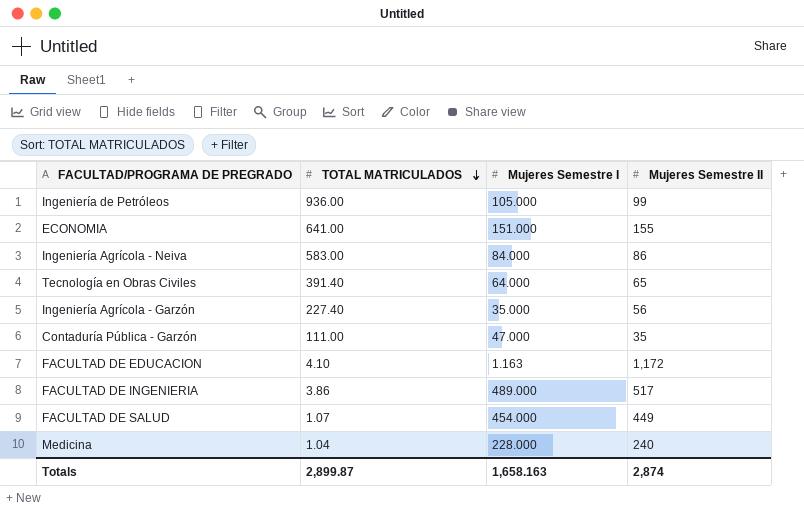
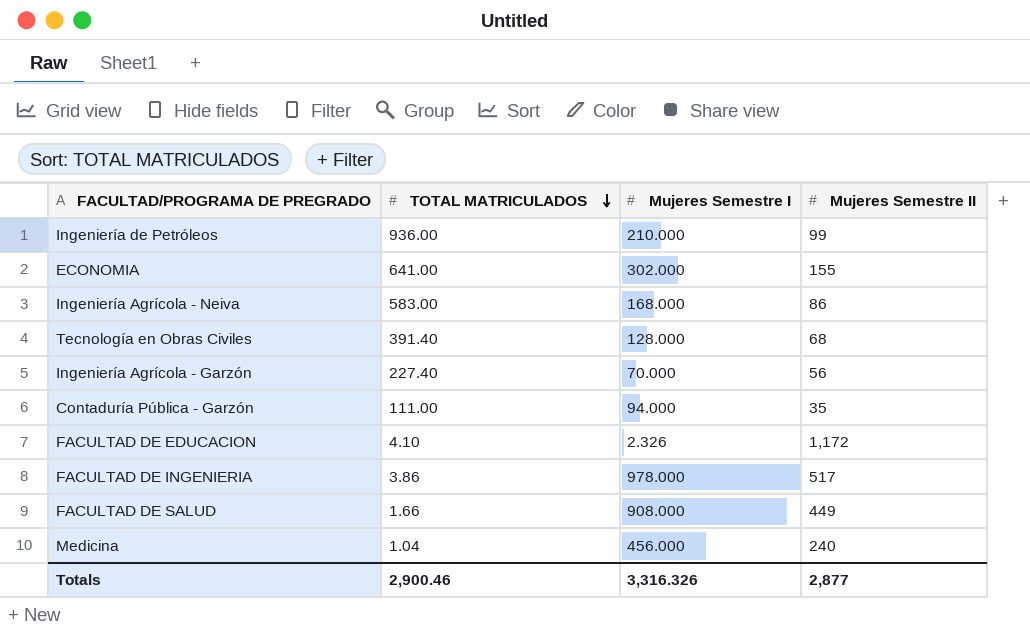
Ingeniería de Petróleos | Mujeres Semestre I: 105.000 -> 210.000
ECONOMIA | Mujeres Semestre I: 151.000 -> 302.000
Ingeniería Agrícola - Neiva | Mujeres Semestre I: 84.000 -> 168.000
Tecnología en Obras Civiles | Mujeres Semestre I: 64.000 -> 128.000
Tecnología en Obras Civiles | Mujeres Semestre II: 65 -> 68
Ingeniería Agrícola - Garzón | Mujeres Semestre I: 35.000 -> 70.000
Contaduría Pública - Garzón | Mujeres Semestre I: 47.000 -> 94.000
FACULTAD DE EDUCACION | Mujeres Semestre I: 1.163 -> 2.326
FACULTAD DE INGENIERIA | Mujeres Semestre I: 489.000 -> 978.000
FACULTAD DE SALUD | TOTAL MATRICULADOS: 1.07 -> 1.66
FACULTAD DE SALUD | Mujeres Semestre I: 454.000 -> 908.000
Medicina | Mujeres Semestre I: 228.000 -> 456.000
Totals | TOTAL MATRICULADOS: 2,899.87 -> 2,900.46
Totals | Mujeres Semestre I: 1,658.163 -> 3,316.326
Totals | Mujeres Semestre II: 2,874 -> 2,877

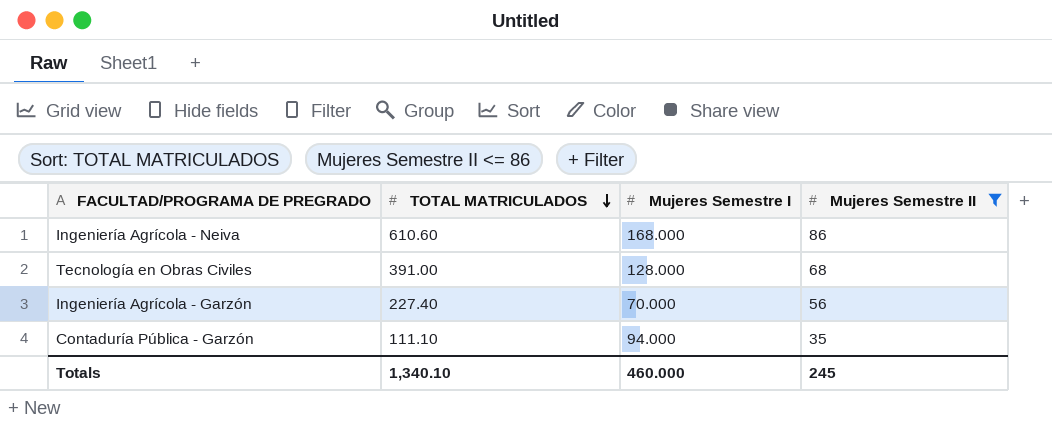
filter: none -> Mujeres Semestre II <= 86
Ingeniería Agrícola - Neiva | TOTAL MATRICULADOS: 583.00 -> 610.60
Tecnología en Obras Civiles | TOTAL MATRICULADOS: 391.40 -> 391.00
Contaduría Pública - Garzón | TOTAL MATRICULADOS: 111.00 -> 111.10
Totals | TOTAL MATRICULADOS: 2,900.46 -> 1,340.10
Totals | Mujeres Semestre I: 3,316.326 -> 460.000
Totals | Mujeres Semestre II: 2,877 -> 245

